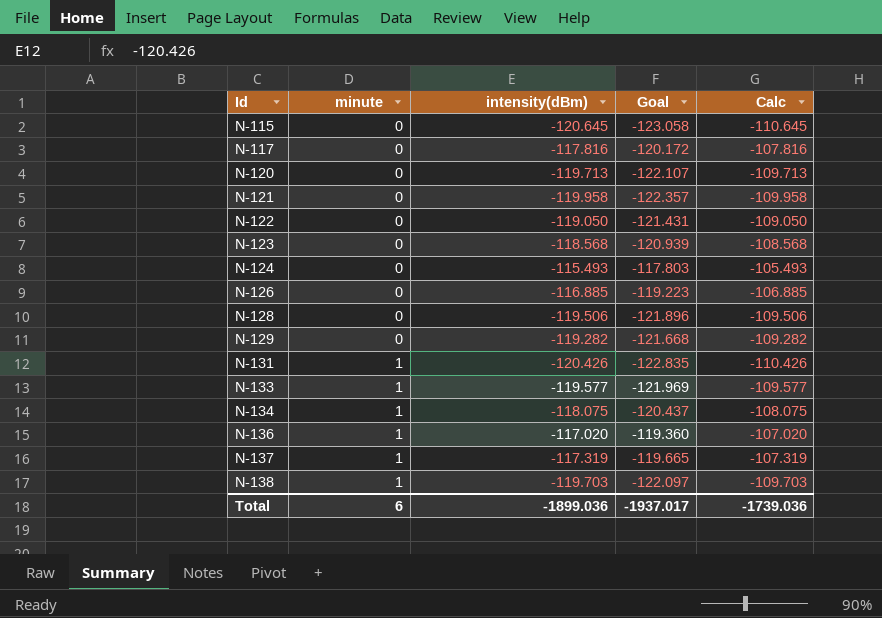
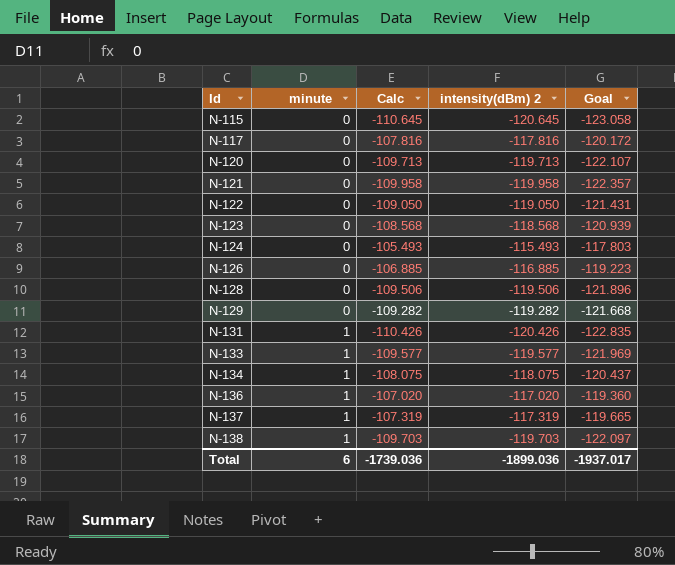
column Calc | position: 5 -> 3
column name: intensity(dBm) -> intensity(dBm) 2

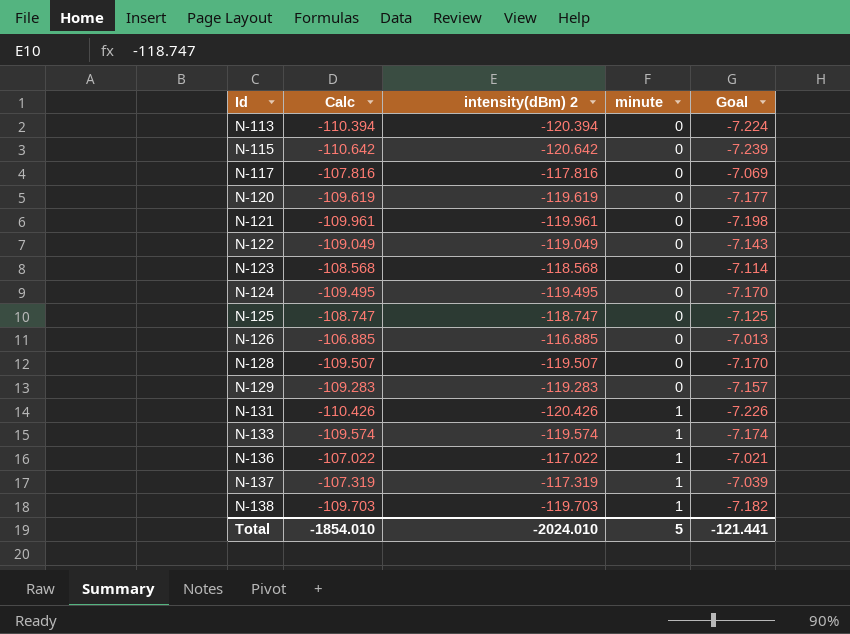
column minute | position: 2 -> 4
column Goal | formula: [intensity(dBm) 2] * 1.02 -> [intensity(dBm) 2] * 0.06
row N-134: 1 | -108.075 | -118.075 | -120.437 -> none
row N-113: none -> -110.394 | -120.394 | 0 | -7.224
N-115 | Calc: -110.645 -> -110.642
N-115 | intensity(dBm) 2: -120.645 -> -120.642
N-120 | Calc: -109.713 -> -109.619
N-120 | intensity(dBm) 2: -119.713 -> -119.619
N-121 | Calc: -109.958 -> -109.961
N-121 | intensity(dBm) 2: -119.958 -> -119.961
N-122 | Calc: -109.050 -> -109.049
N-122 | intensity(dBm) 2: -119.050 -> -119.049
N-124 | Calc: -105.493 -> -109.495
N-124 | intensity(dBm) 2: -115.493 -> -119.495
row N-125: none -> -108.747 | -118.747 | 0 | -7.125
N-128 | Calc: -109.506 -> -109.507
N-128 | intensity(dBm) 2: -119.506 -> -119.507
N-129 | Calc: -109.282 -> -109.283
N-129 | intensity(dBm) 2: -119.282 -> -119.283
N-133 | Calc: -109.577 -> -109.574
N-133 | intensity(dBm) 2: -119.577 -> -119.574
N-136 | Calc: -107.020 -> -107.022
N-136 | intensity(dBm) 2: -117.020 -> -117.022
Total | Calc: -1739.036 -> -1854.010
Total | intensity(dBm) 2: -1899.036 -> -2024.010
Total | minute: 6 -> 5
Total | Goal: -1937.017 -> -121.441

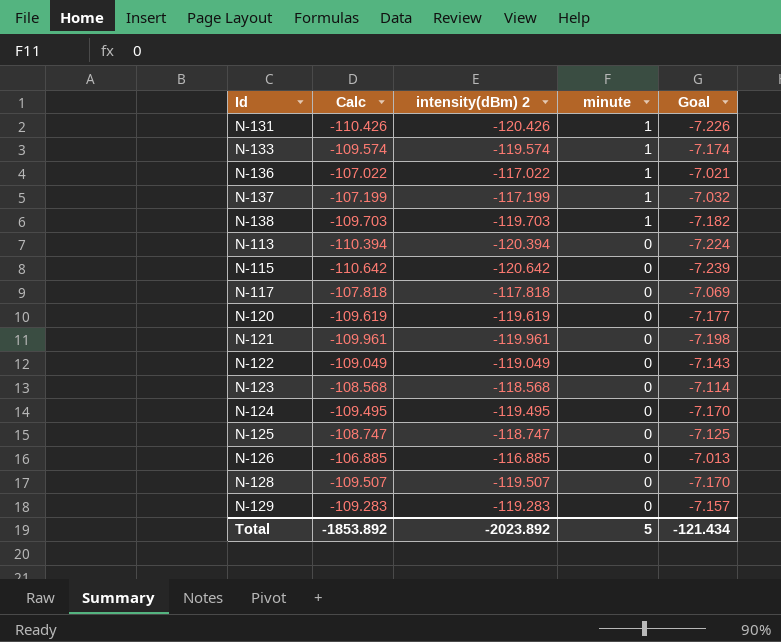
row order: Id ascending -> minute descending
N-137 | Calc: -107.319 -> -107.199
N-137 | intensity(dBm) 2: -117.319 -> -117.199
N-137 | Goal: -7.039 -> -7.032
N-117 | Calc: -107.816 -> -107.818
N-117 | intensity(dBm) 2: -117.816 -> -117.818
Total | Calc: -1854.010 -> -1853.892
Total | intensity(dBm) 2: -2024.010 -> -2023.892
Total | Goal: -121.441 -> -121.434

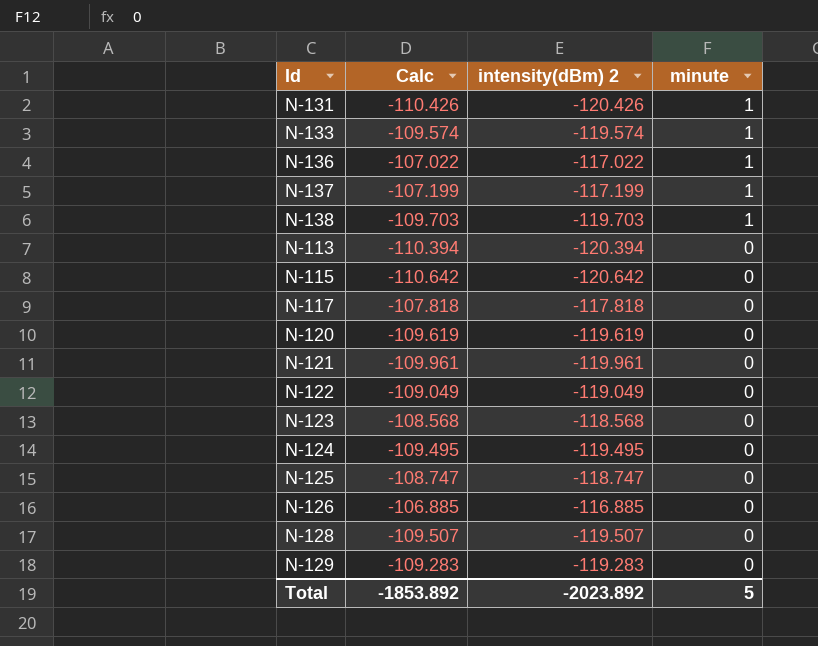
column Goal | formula: [intensity(dBm) 2] * 0.06 -> none

